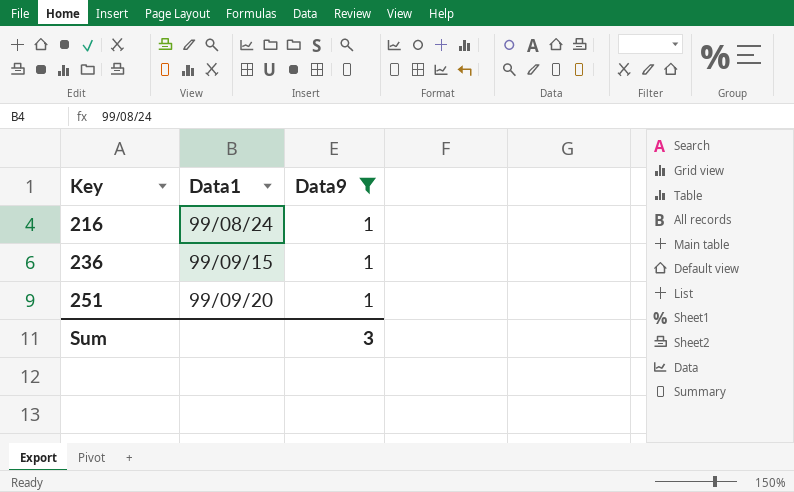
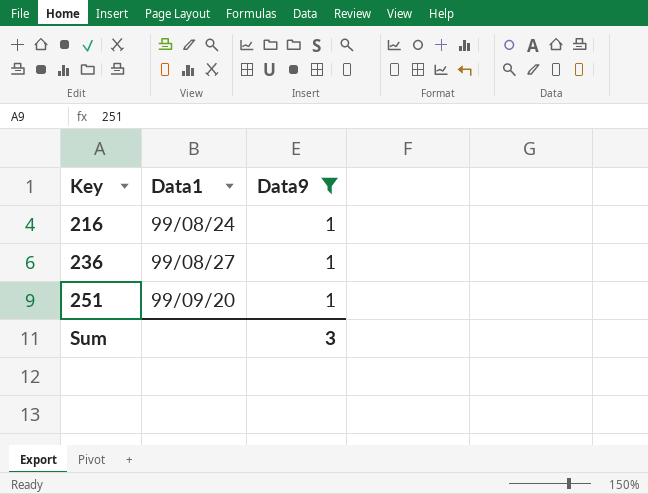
236 | Data1: 99/09/15 -> 99/08/27

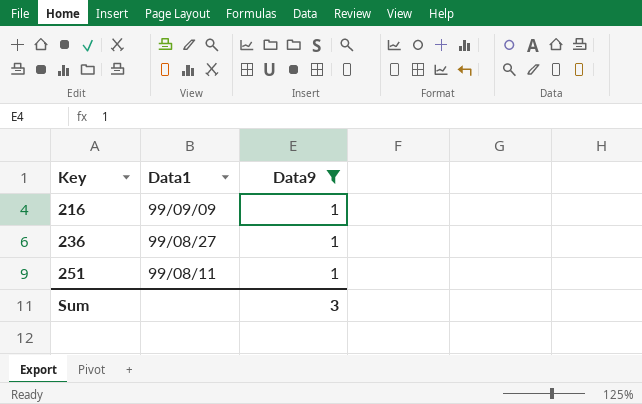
216 | Data1: 99/08/24 -> 99/09/09
251 | Data1: 99/09/20 -> 99/08/11

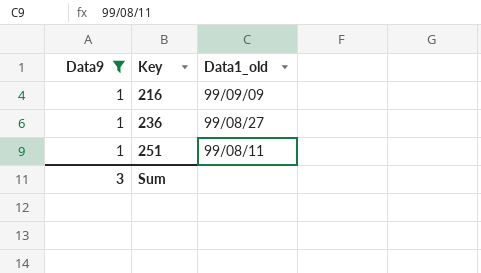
column Data9 | position: 3 -> 1
column name: Data1 -> Data1_old

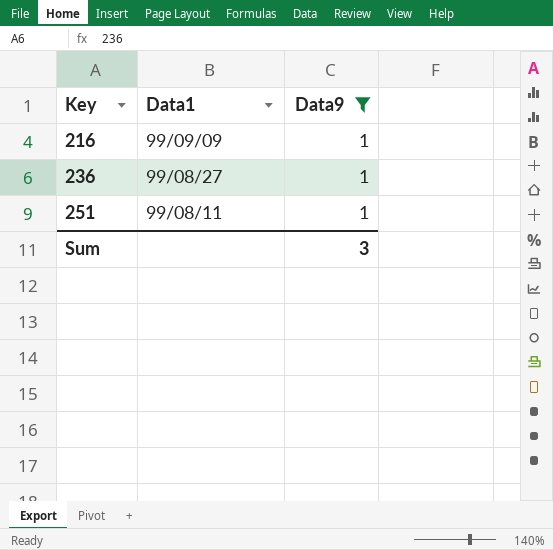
column name: Data1_old -> Data1
column Data9 | position: 1 -> 3

